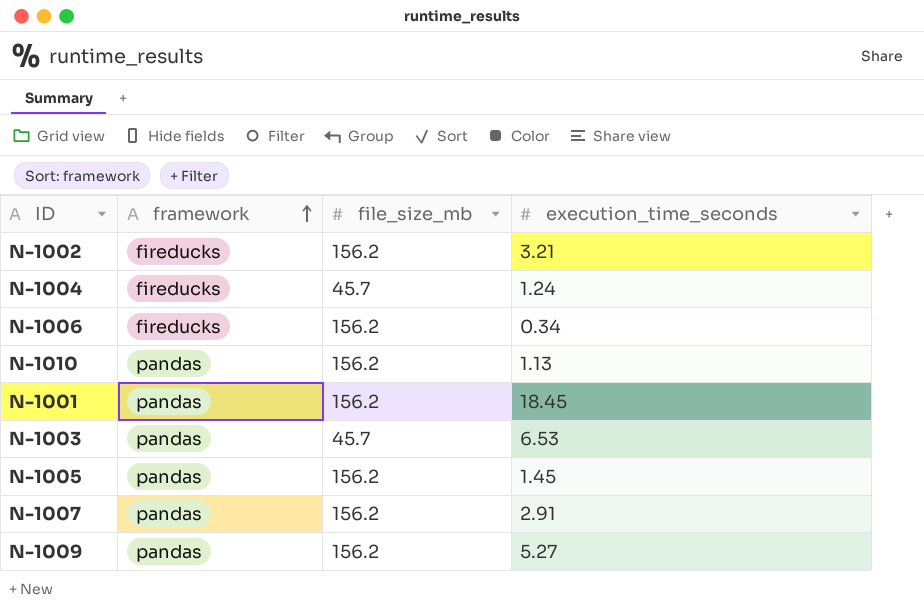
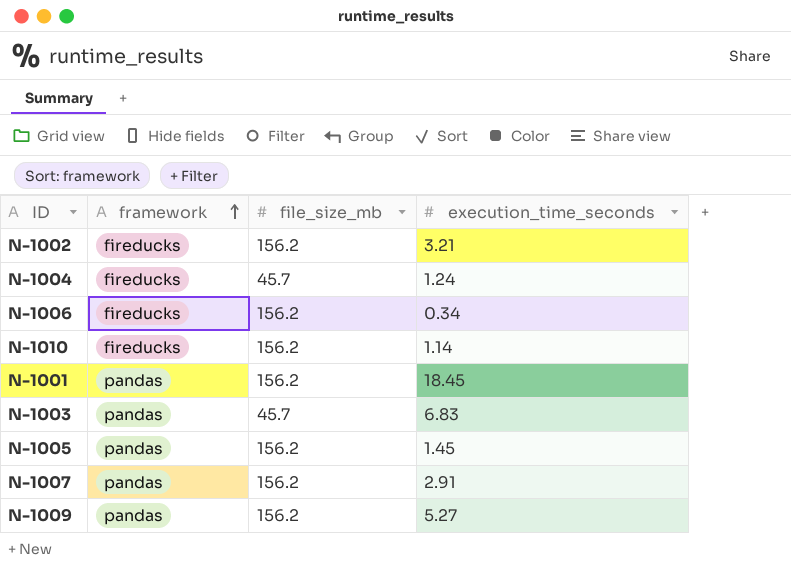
N-1010 | framework: pandas -> fireducks
N-1010 | execution_time_seconds: 1.13 -> 1.14
N-1003 | execution_time_seconds: 6.53 -> 6.83

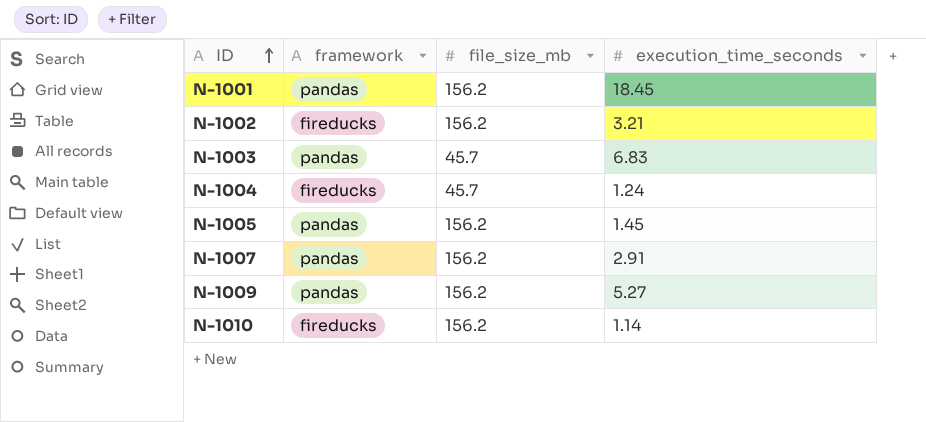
row order: framework ascending -> ID ascending
row N-1006: fireducks | 156.2 | 0.34 -> none

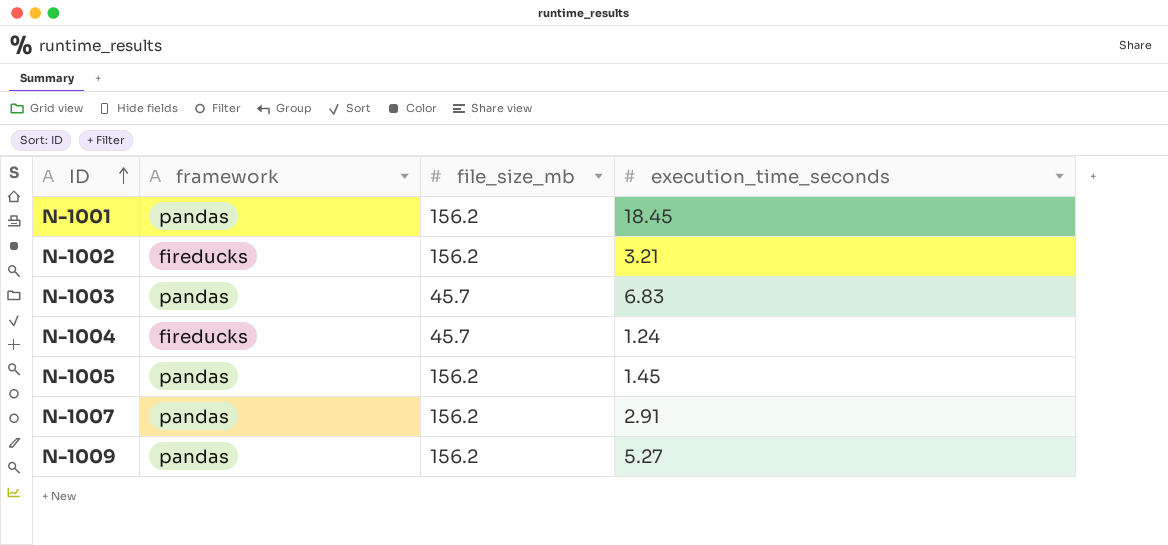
row N-1010: fireducks | 156.2 | 1.14 -> none

